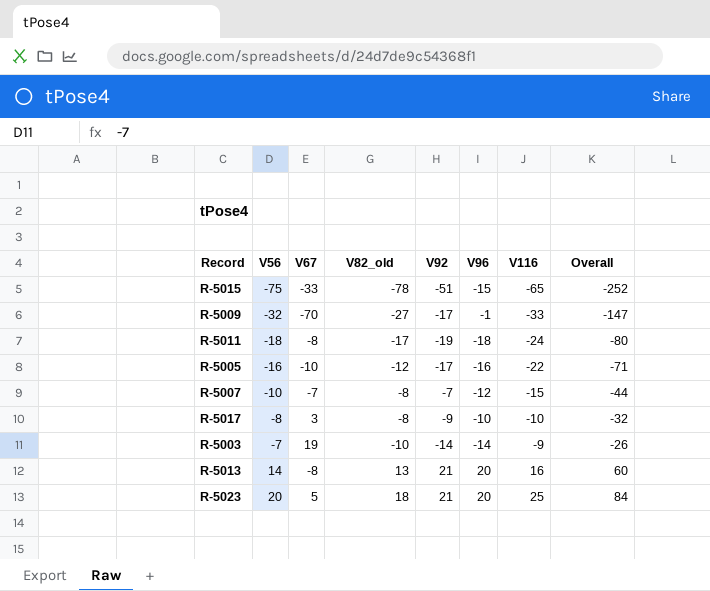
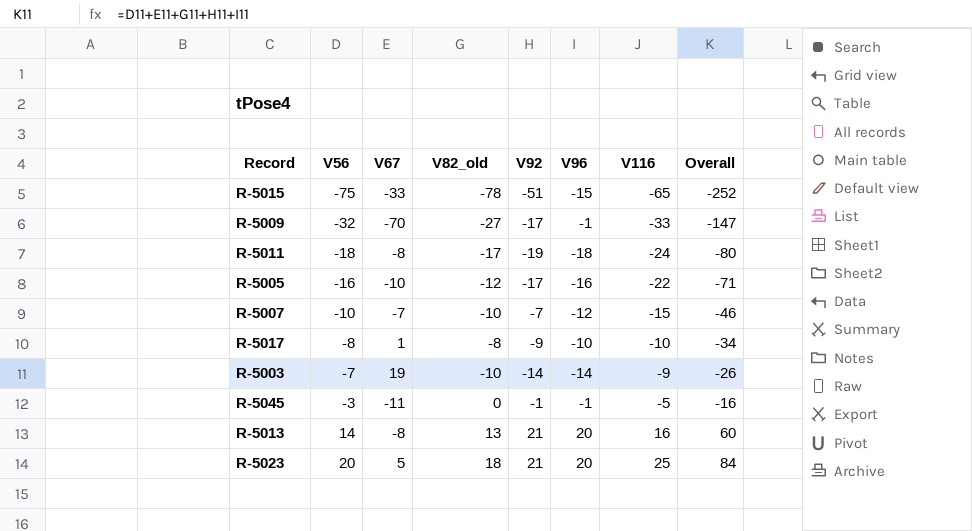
R-5007 | V82_old: -8 -> -10
R-5007 | Overall: -44 -> -46
R-5017 | V67: 3 -> 1
R-5017 | Overall: -32 -> -34
row R-5045: none -> -3 | -11 | 0 | -1 | -1 | -5 | -16

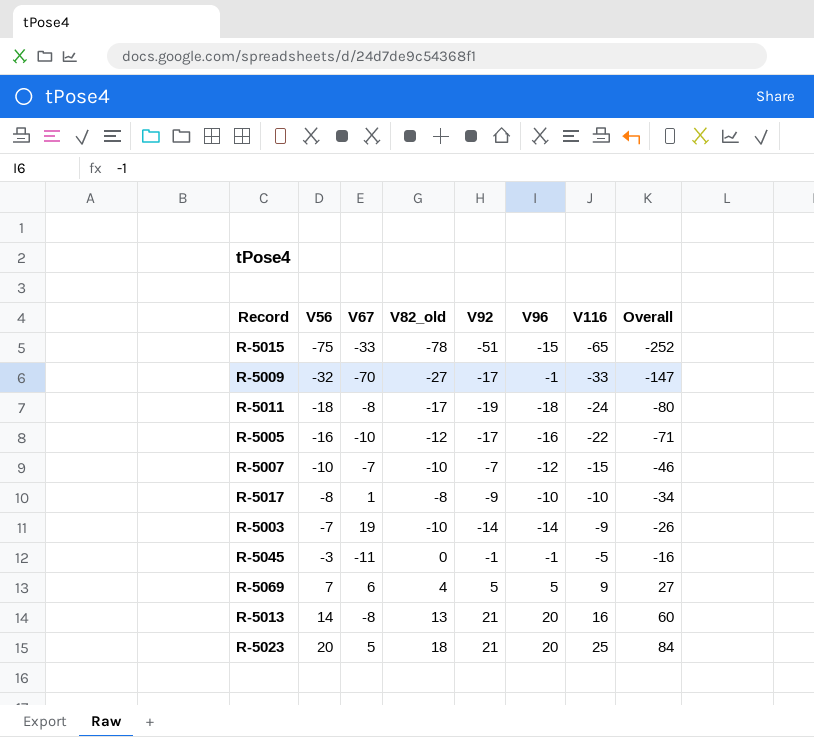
row R-5069: none -> 7 | 6 | 4 | 5 | 5 | 9 | 27

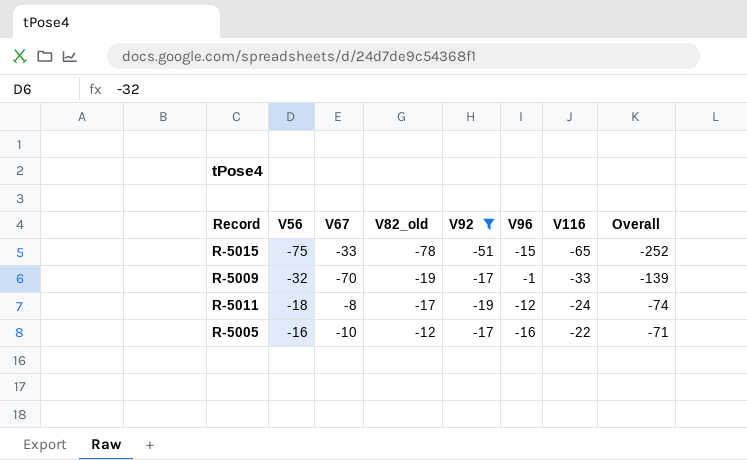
filter: none -> V92 <= -17
R-5009 | V82_old: -27 -> -19
R-5009 | Overall: -147 -> -139
R-5011 | V96: -18 -> -12
R-5011 | Overall: -80 -> -74

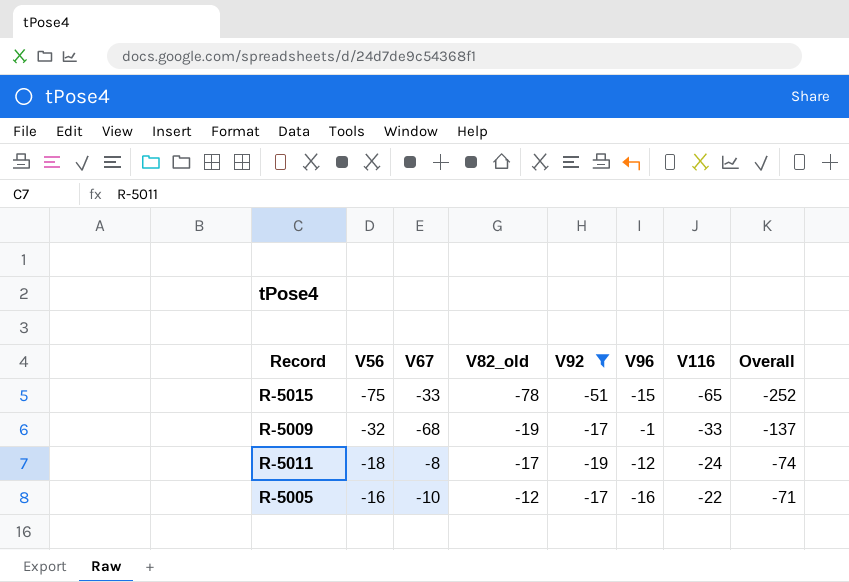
R-5009 | V67: -70 -> -68
R-5009 | Overall: -139 -> -137

